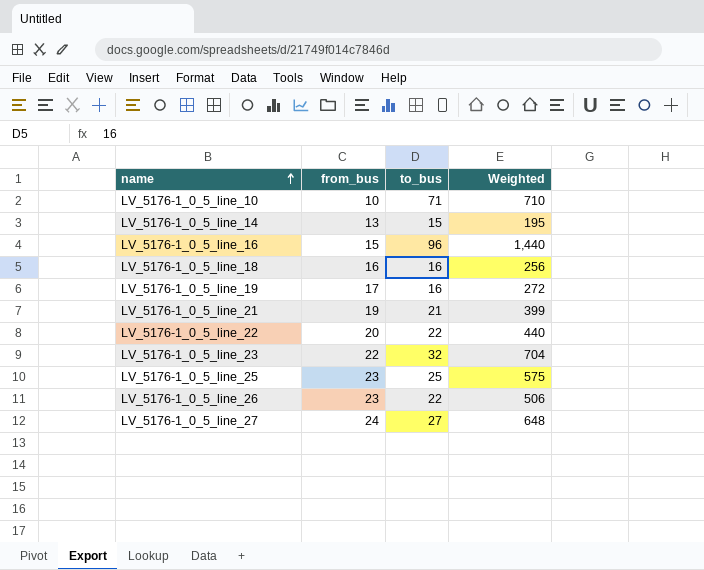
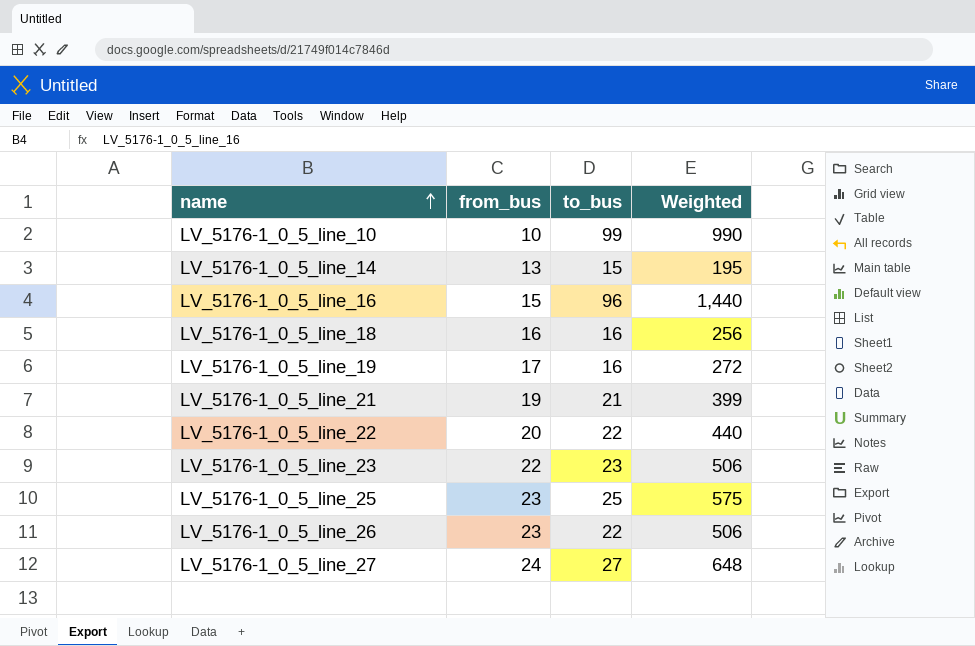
LV_5176-1_0_5_line_10 | to_bus: 71 -> 99
LV_5176-1_0_5_line_10 | Weighted: 710 -> 990
LV_5176-1_0_5_line_23 | to_bus: 32 -> 23
LV_5176-1_0_5_line_23 | Weighted: 704 -> 506

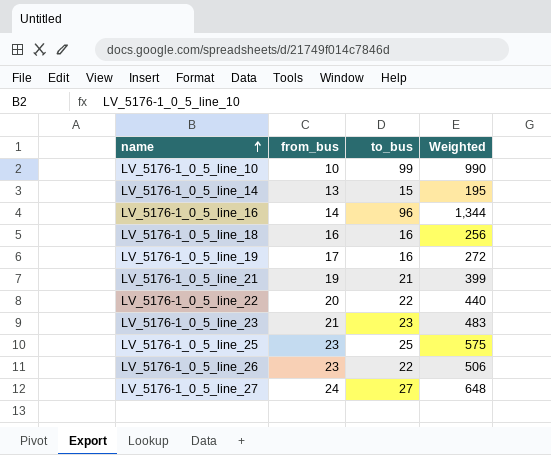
LV_5176-1_0_5_line_16 | from_bus: 15 -> 14
LV_5176-1_0_5_line_16 | Weighted: 1,440 -> 1,344
LV_5176-1_0_5_line_23 | from_bus: 22 -> 21
LV_5176-1_0_5_line_23 | Weighted: 506 -> 483

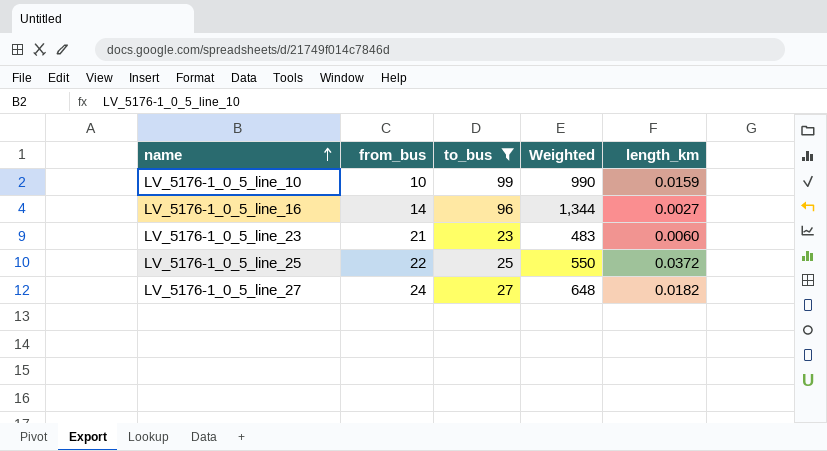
filter: none -> to_bus >= 23
column length_km | position: none -> 5
LV_5176-1_0_5_line_25 | from_bus: 23 -> 22
LV_5176-1_0_5_line_25 | Weighted: 575 -> 550

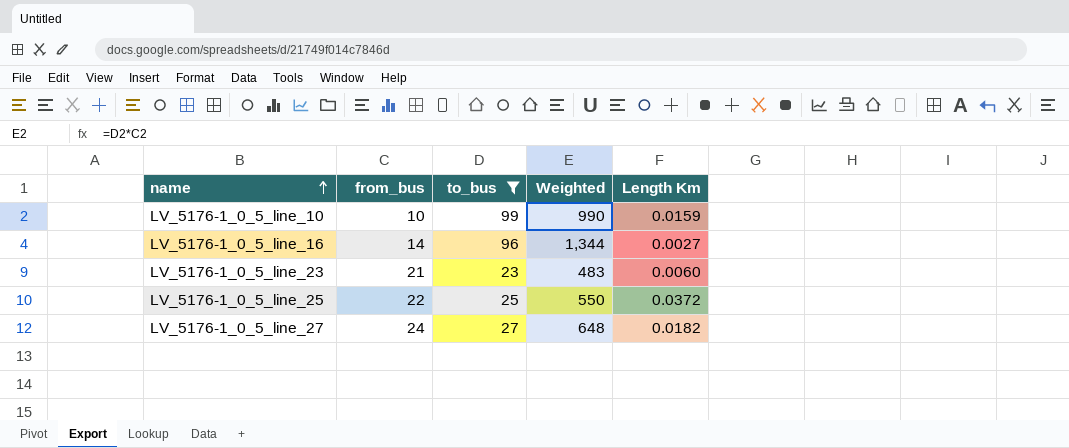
column name: length_km -> Length Km

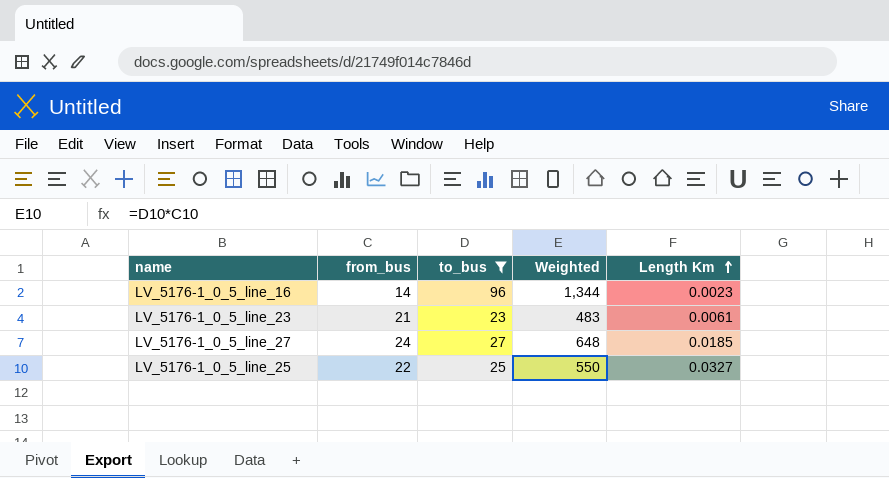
row order: name ascending -> Length Km ascending
row LV_5176-1_0_5_line_10: 10 | 99 | 990 | 0.0159 -> none
LV_5176-1_0_5_line_16 | Length Km: 0.0027 -> 0.0023
LV_5176-1_0_5_line_23 | Length Km: 0.0060 -> 0.0061
LV_5176-1_0_5_line_27 | Length Km: 0.0182 -> 0.0185
LV_5176-1_0_5_line_25 | Length Km: 0.0372 -> 0.0327

